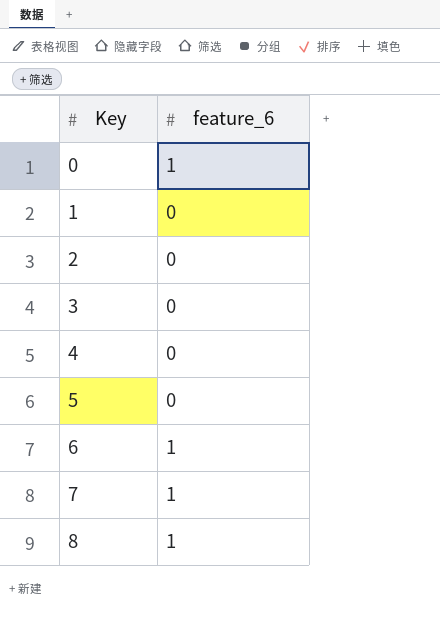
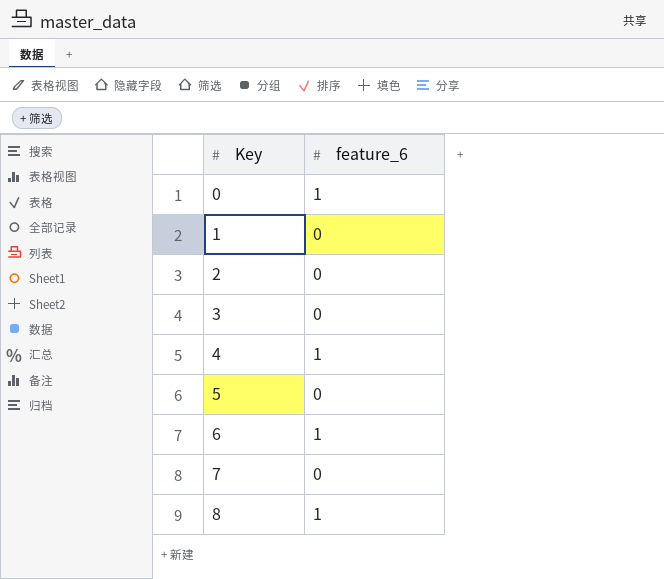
4 | feature_6: 0 -> 1
7 | feature_6: 1 -> 0

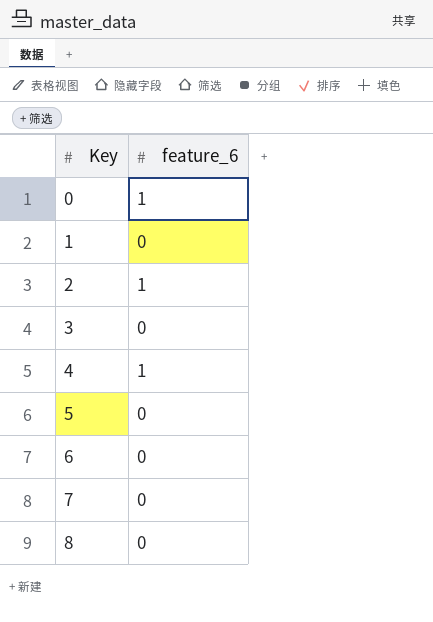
2 | feature_6: 0 -> 1
6 | feature_6: 1 -> 0
8 | feature_6: 1 -> 0

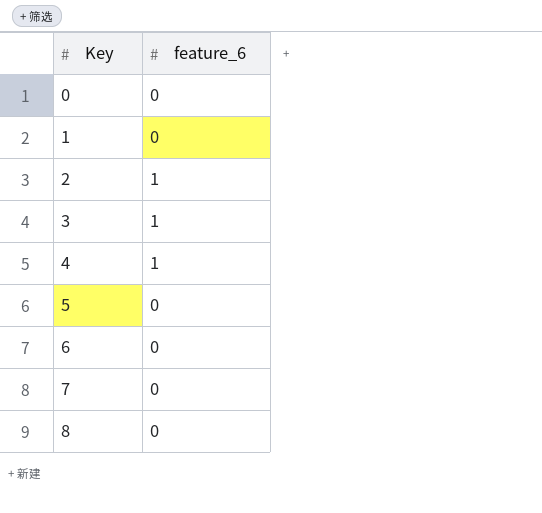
0 | feature_6: 1 -> 0
3 | feature_6: 0 -> 1

